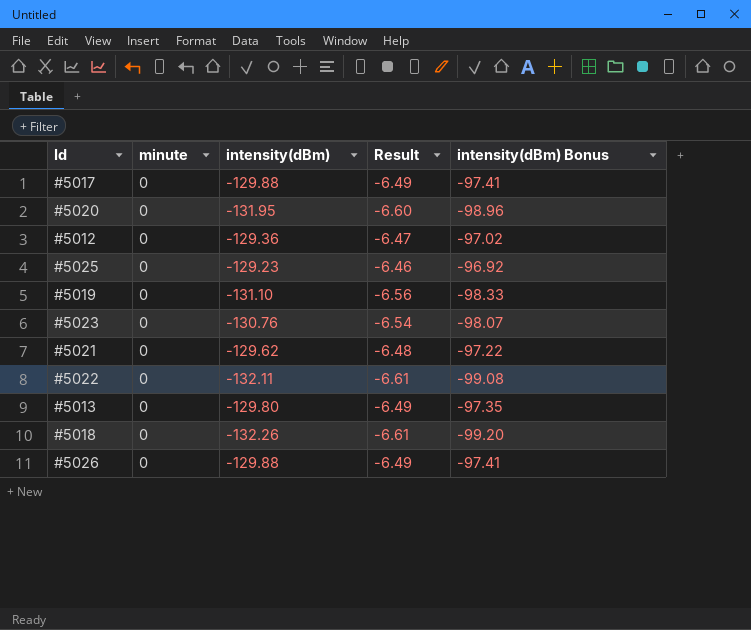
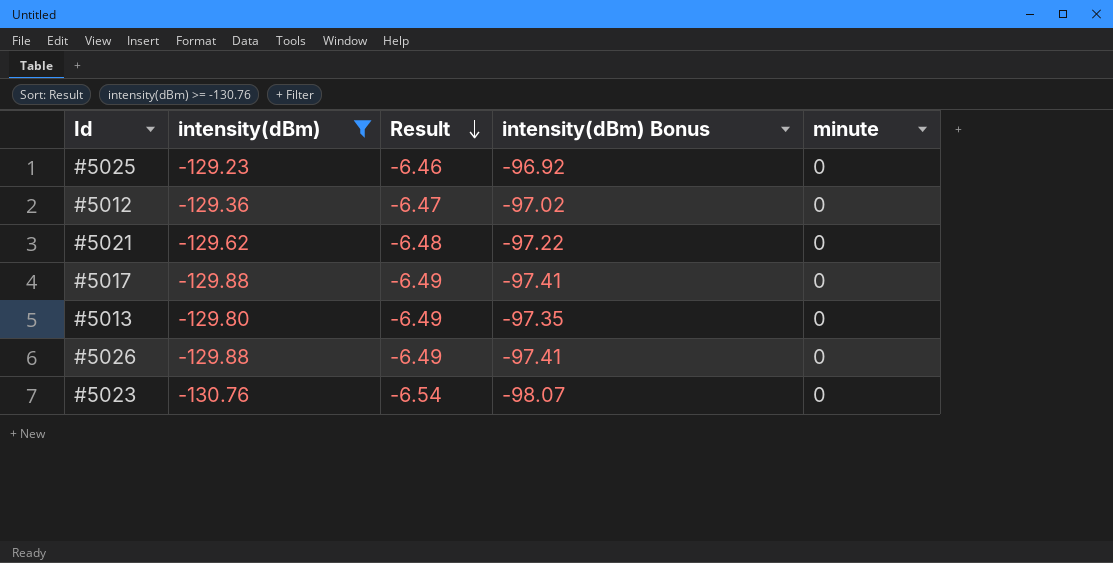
filter: none -> intensity(dBm) >= -130.76
row order: none -> Result descending
column minute | position: 2 -> 5

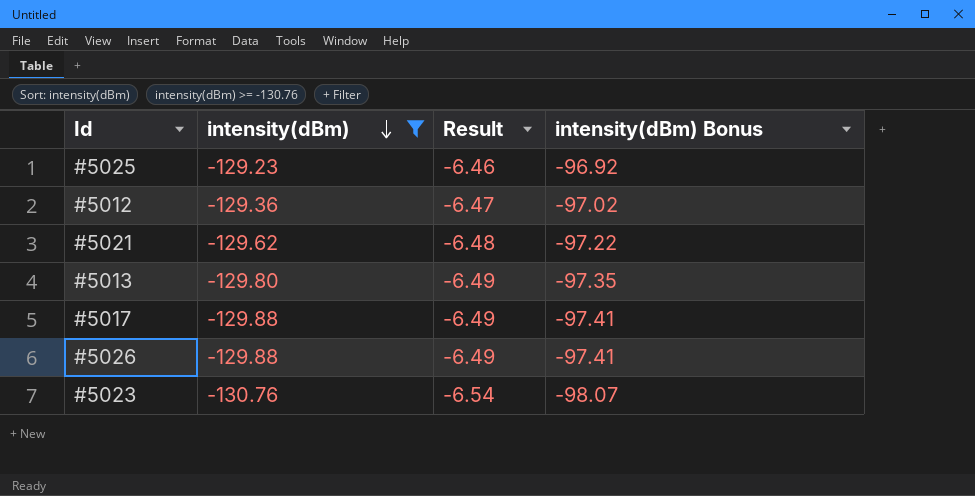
row order: Result descending -> intensity(dBm) descending
column minute | position: 5 -> none

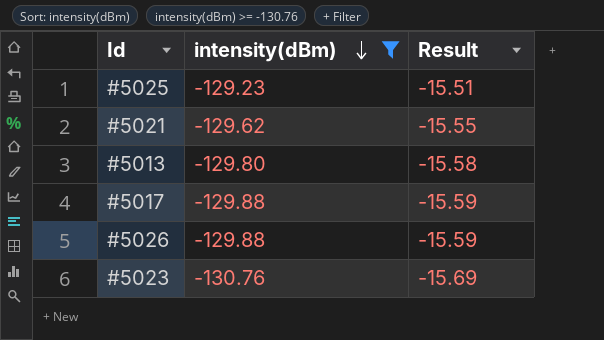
column intensity(dBm) Bonus | formula: [intensity(dBm)] * 0.75 -> none
column Result | formula: [intensity(dBm)] * 0.05 -> [intensity(dBm)] * 0.12
row #5012: -129.36 | -6.47 | -97.02 -> none

